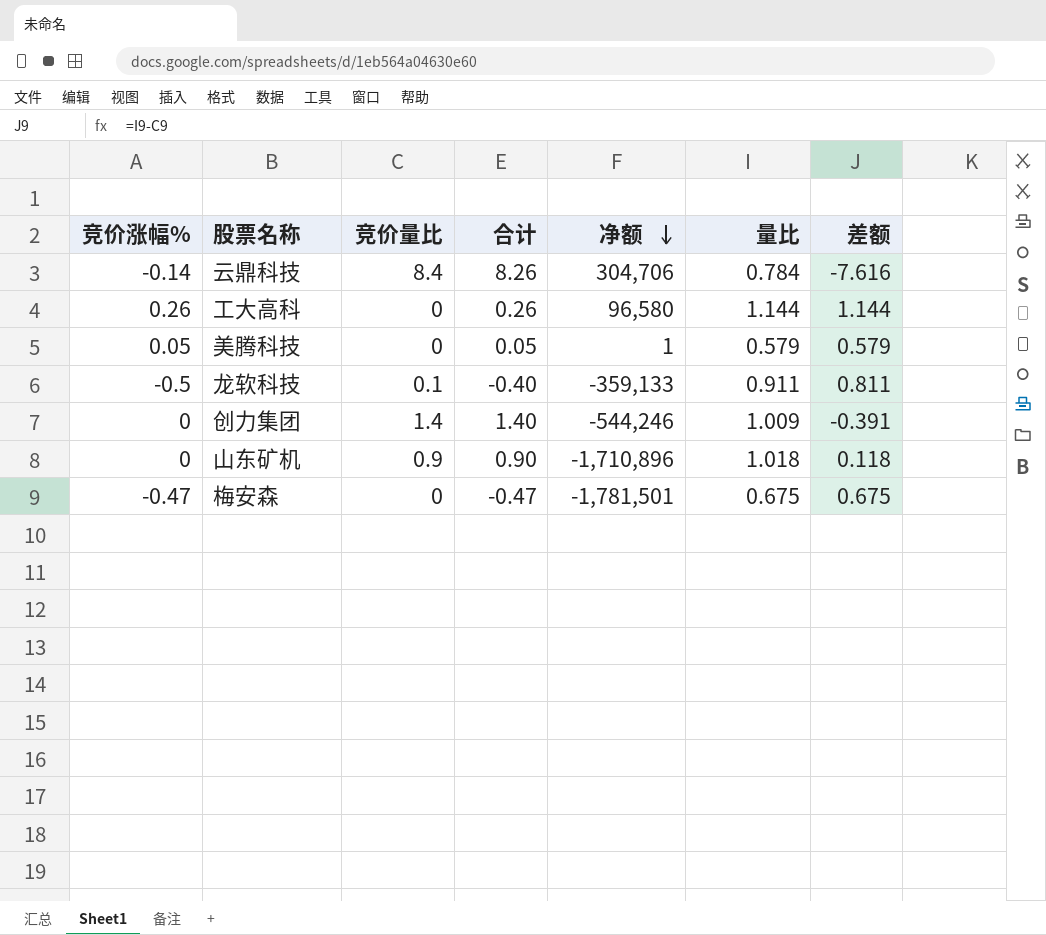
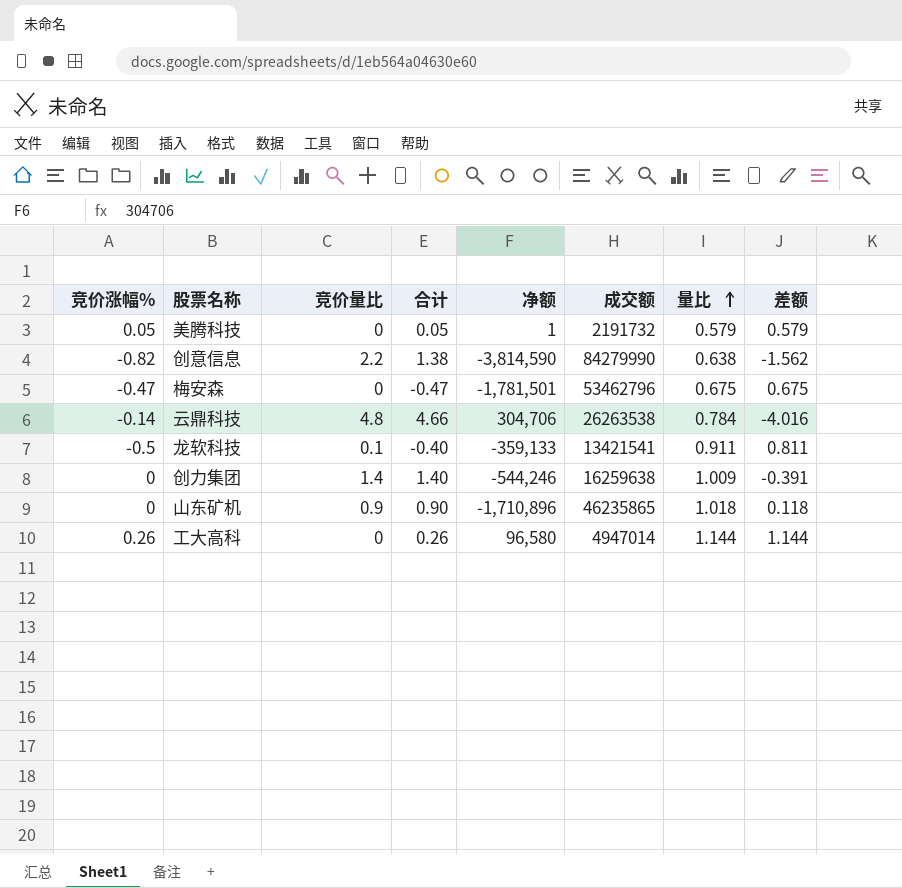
row order: 净额 descending -> 量比 ascending
column 成交额 | position: none -> 6
row 创意信息: none -> -0.82 | 2.2 | 1.38 | -3,814,590 | 84279990 | 0.638 | -1.562
云鼎科技 | 竞价量比: 8.4 -> 4.8
云鼎科技 | 合计: 8.26 -> 4.66
云鼎科技 | 差额: -7.616 -> -4.016

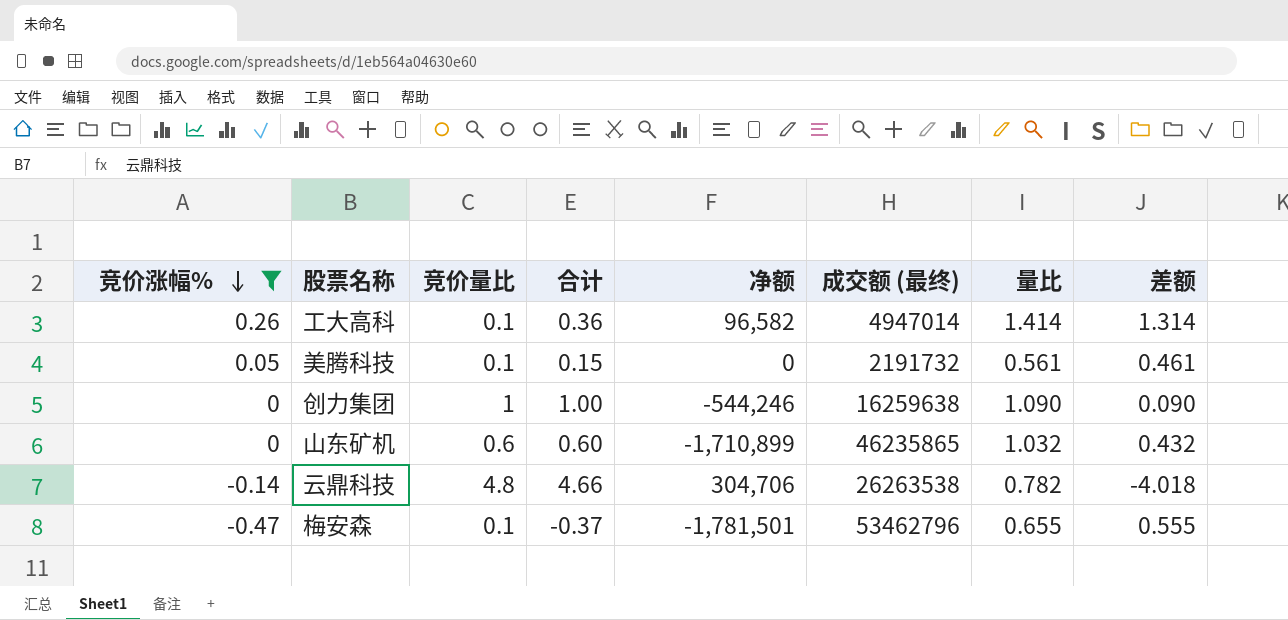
filter: none -> 竞价涨幅% >= -0.47
row order: 量比 ascending -> 竞价涨幅% descending
column name: 成交额 -> 成交额 (最终)
工大高科 | 竞价量比: 0 -> 0.1
工大高科 | 合计: 0.26 -> 0.36
工大高科 | 净额: 96,580 -> 96,582
工大高科 | 量比: 1.144 -> 1.414
工大高科 | 差额: 1.144 -> 1.314
美腾科技 | 竞价量比: 0 -> 0.1
美腾科技 | 合计: 0.05 -> 0.15
美腾科技 | 净额: 1 -> 0
美腾科技 | 量比: 0.579 -> 0.561
美腾科技 | 差额: 0.579 -> 0.461
创力集团 | 竞价量比: 1.4 -> 1
创力集团 | 合计: 1.40 -> 1.00
创力集团 | 量比: 1.009 -> 1.090
创力集团 | 差额: -0.391 -> 0.090
山东矿机 | 竞价量比: 0.9 -> 0.6
山东矿机 | 合计: 0.90 -> 0.60
山东矿机 | 净额: -1,710,896 -> -1,710,899
山东矿机 | 量比: 1.018 -> 1.032
山东矿机 | 差额: 0.118 -> 0.432
云鼎科技 | 量比: 0.784 -> 0.782
云鼎科技 | 差额: -4.016 -> -4.018
梅安森 | 竞价量比: 0 -> 0.1
梅安森 | 合计: -0.47 -> -0.37
梅安森 | 量比: 0.675 -> 0.655
梅安森 | 差额: 0.675 -> 0.555

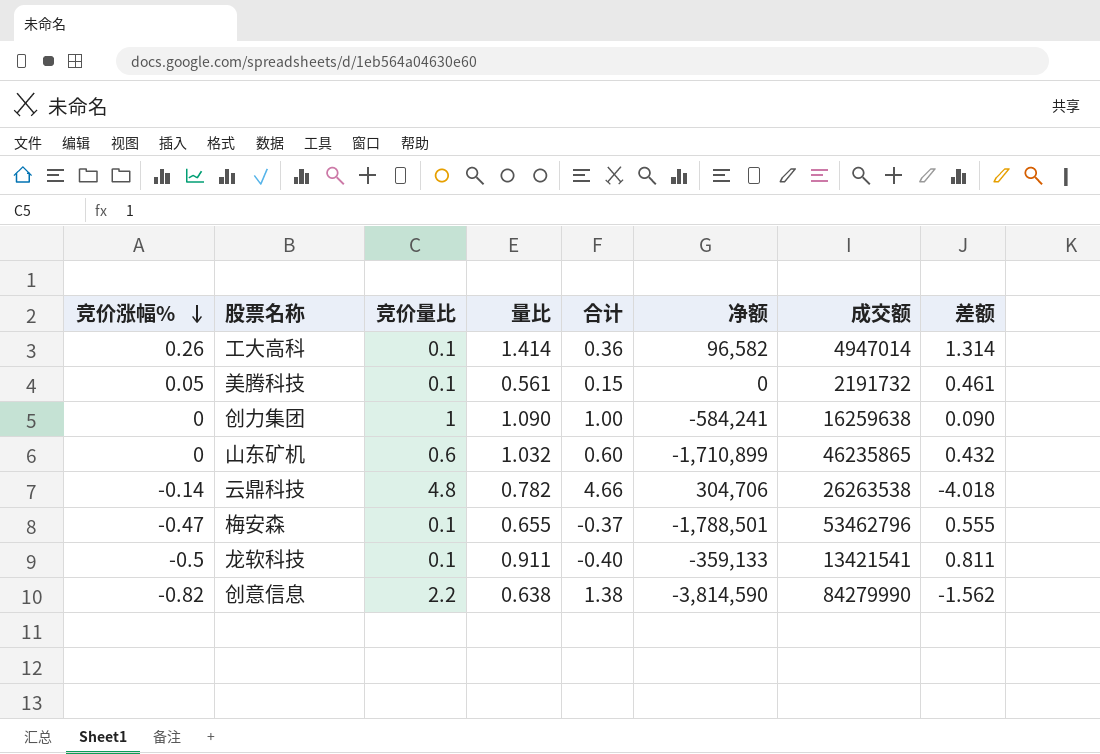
filter: 竞价涨幅% >= -0.47 -> none
column 量比 | position: 7 -> 4
column name: 成交额 (最终) -> 成交额
创力集团 | 净额: -544,246 -> -584,241
梅安森 | 净额: -1,781,501 -> -1,788,501

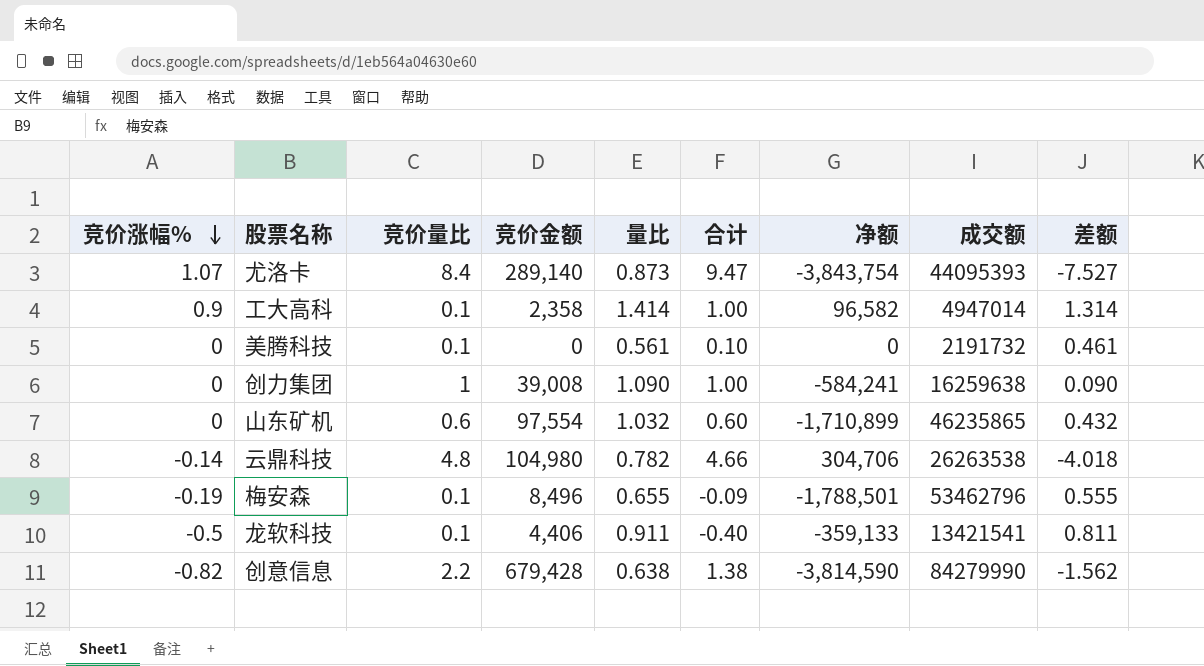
column 竞价金额 | position: none -> 4
row 尤洛卡: none -> 1.07 | 8.4 | 289,140 | 0.873 | 9.47 | -3,843,754 | 44095393 | -7.527
工大高科 | 竞价涨幅%: 0.26 -> 0.9
工大高科 | 合计: 0.36 -> 1.00
美腾科技 | 竞价涨幅%: 0.05 -> 0
美腾科技 | 合计: 0.15 -> 0.10
梅安森 | 竞价涨幅%: -0.47 -> -0.19
梅安森 | 合计: -0.37 -> -0.09

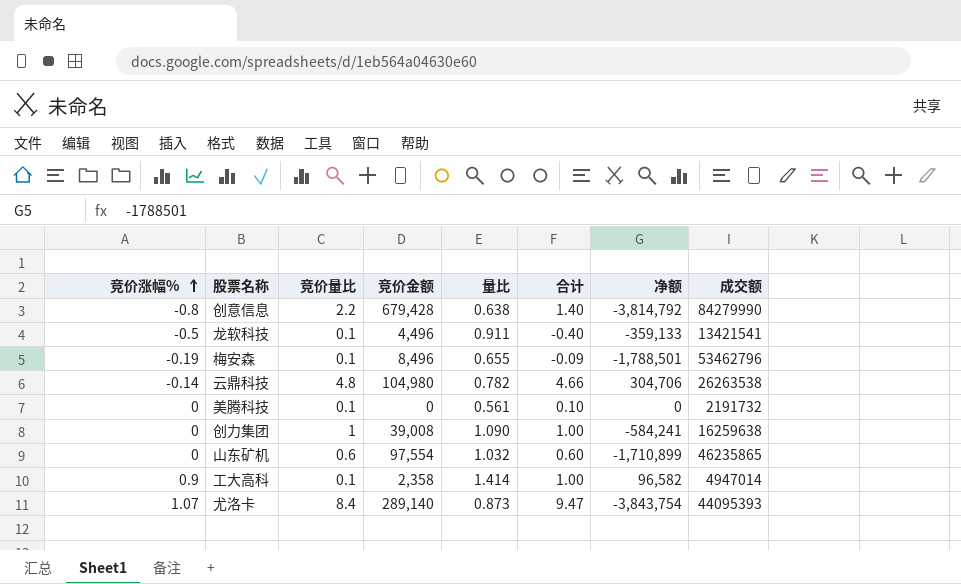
row order: 竞价涨幅% descending -> 竞价涨幅% ascending
column 差额 | formula: [量比] - [竞价量比] -> none
创意信息 | 竞价涨幅%: -0.82 -> -0.8
创意信息 | 合计: 1.38 -> 1.40
创意信息 | 净额: -3,814,590 -> -3,814,792
龙软科技 | 竞价金额: 4,406 -> 4,496

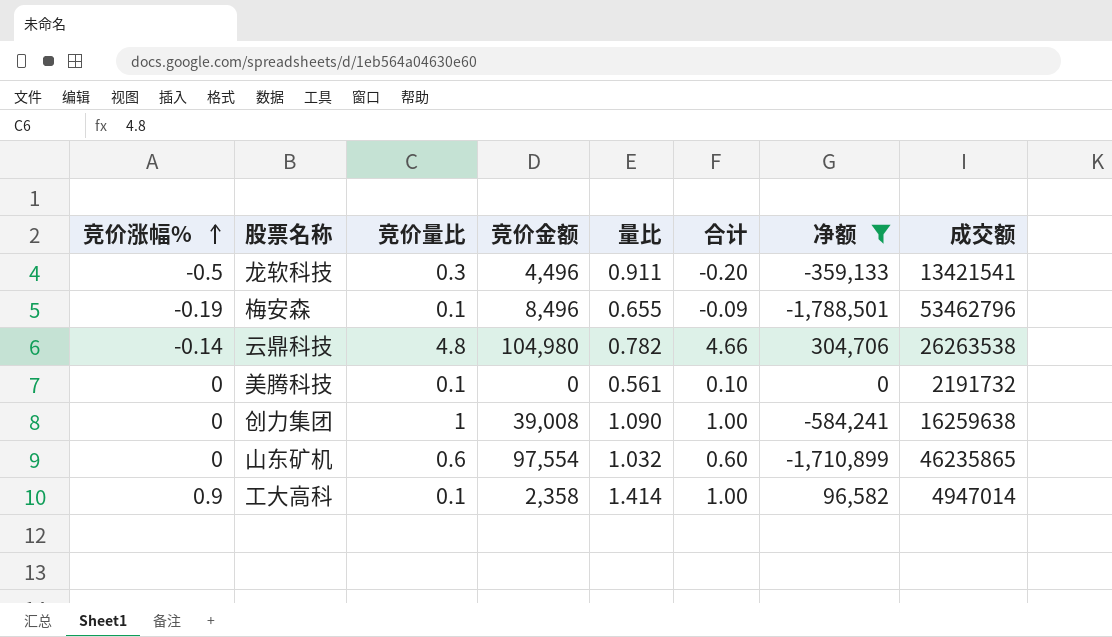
filter: none -> 净额 >= -1,788,501
龙软科技 | 竞价量比: 0.1 -> 0.3
龙软科技 | 合计: -0.40 -> -0.20

